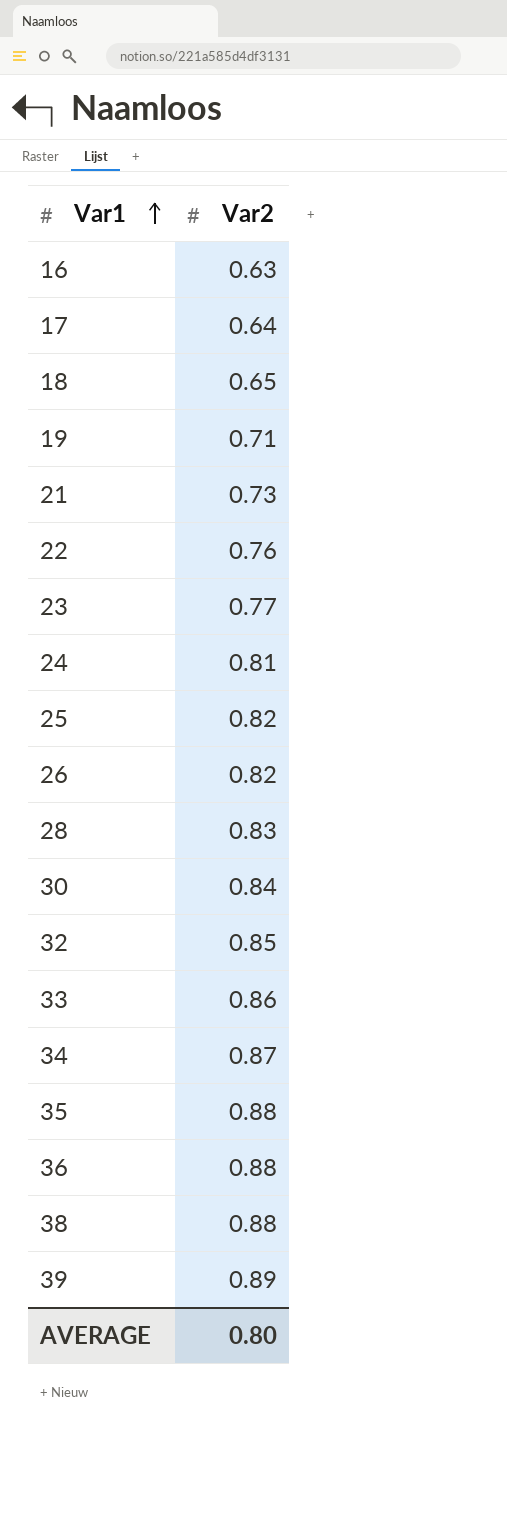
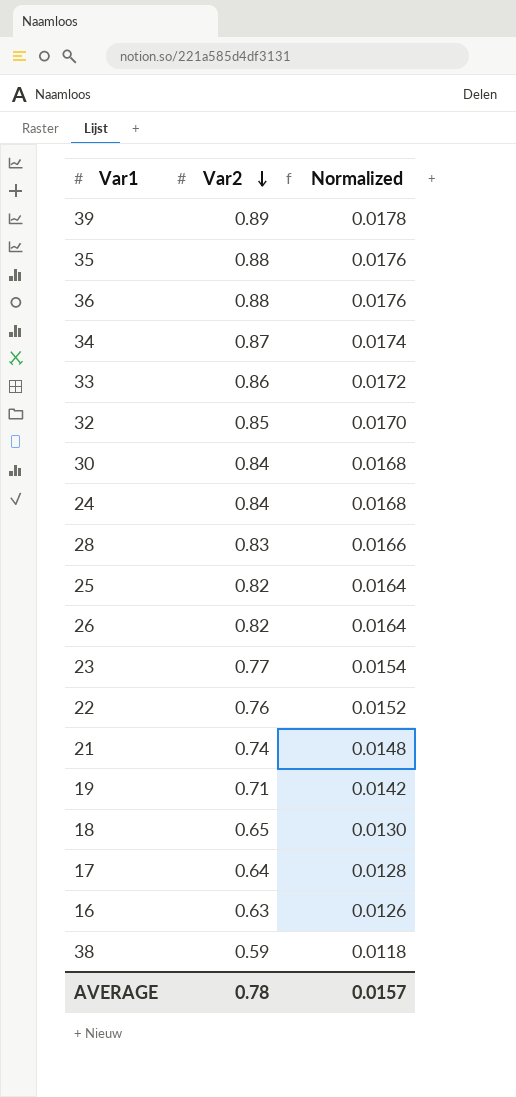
row order: Var1 ascending -> Var2 descending
column Normalized | formula: none -> [Var2] * 0.02
24 | Var2: 0.81 -> 0.84
21 | Var2: 0.73 -> 0.74
38 | Var2: 0.88 -> 0.59
AVERAGE | Var2: 0.80 -> 0.78

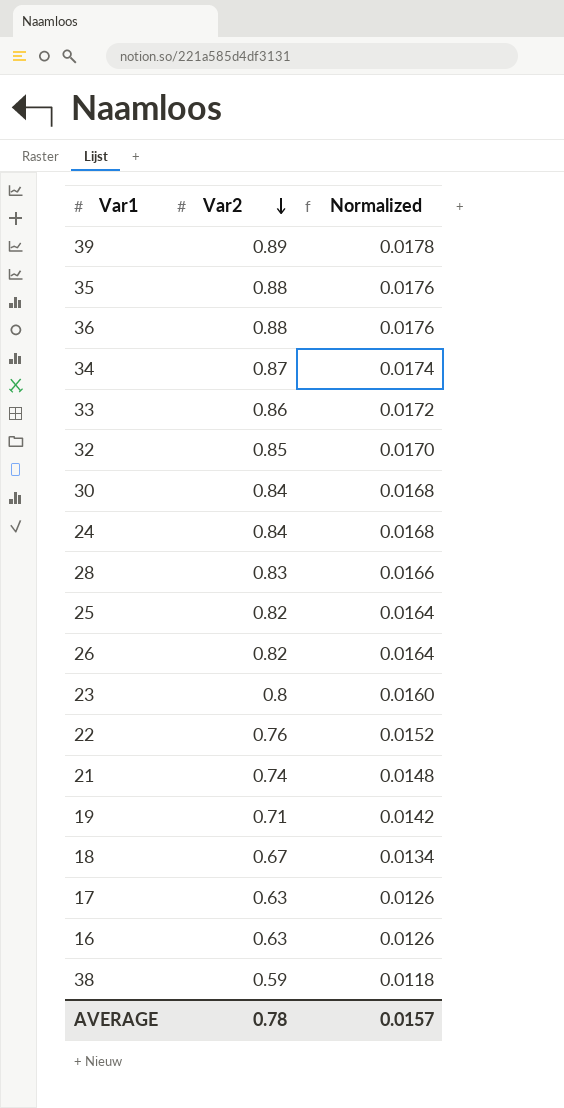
23 | Var2: 0.77 -> 0.8
23 | Normalized: 0.0154 -> 0.0160
18 | Var2: 0.65 -> 0.67
18 | Normalized: 0.0130 -> 0.0134
17 | Var2: 0.64 -> 0.63
17 | Normalized: 0.0128 -> 0.0126

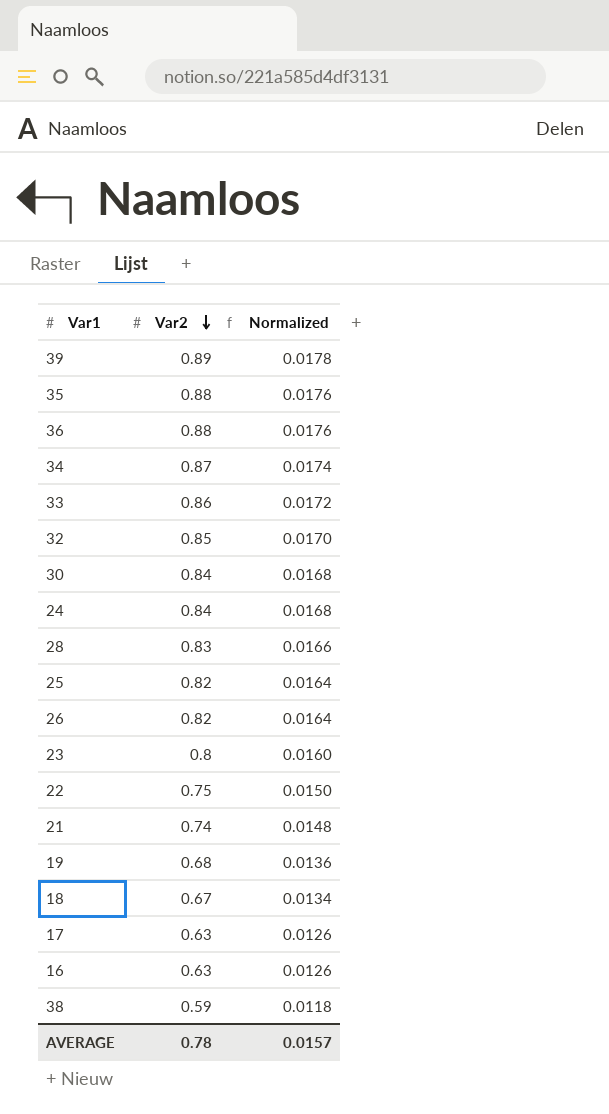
22 | Var2: 0.76 -> 0.75
22 | Normalized: 0.0152 -> 0.0150
19 | Var2: 0.71 -> 0.68
19 | Normalized: 0.0142 -> 0.0136

